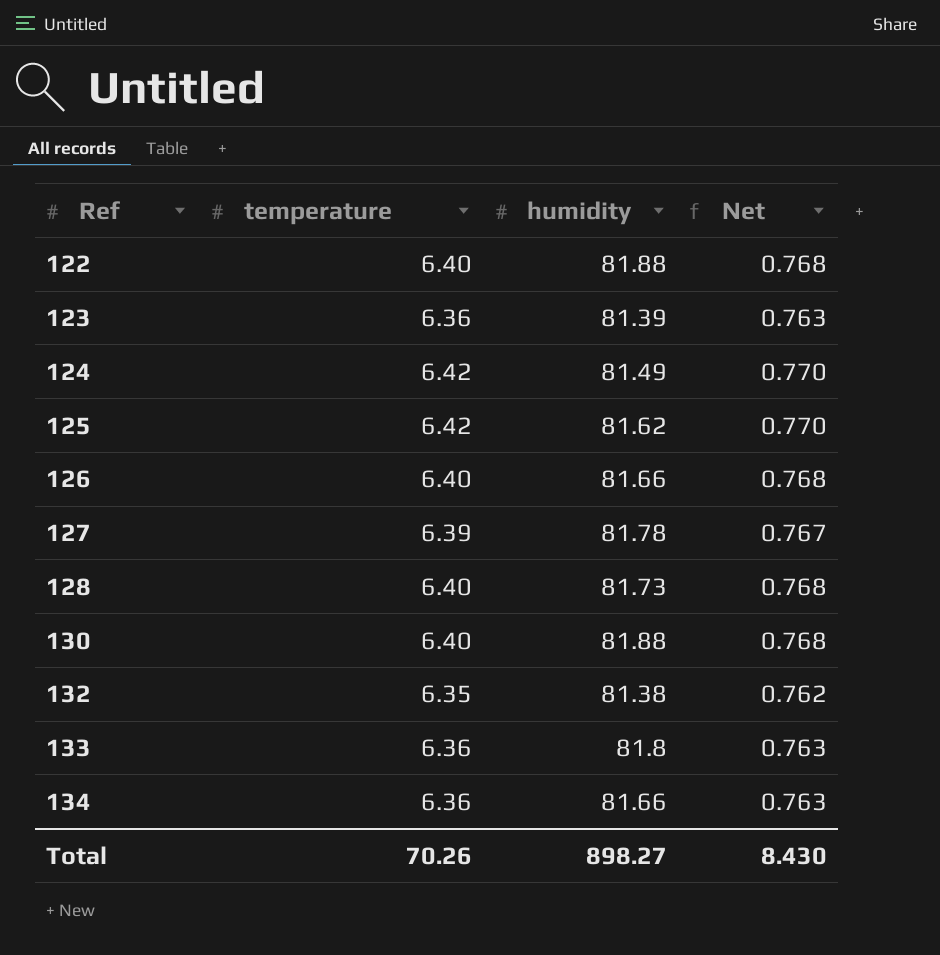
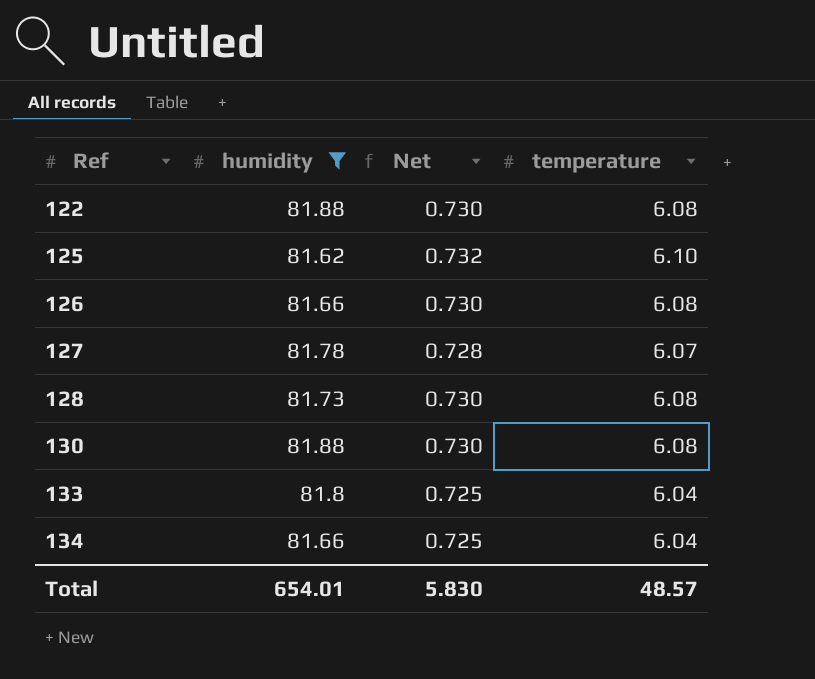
filter: none -> humidity >= 81.62
column temperature | position: 2 -> 4
122 | Net: 0.768 -> 0.730
122 | temperature: 6.40 -> 6.08
125 | Net: 0.770 -> 0.732
125 | temperature: 6.42 -> 6.10
126 | Net: 0.768 -> 0.730
126 | temperature: 6.40 -> 6.08
127 | Net: 0.767 -> 0.728
127 | temperature: 6.39 -> 6.07
128 | Net: 0.768 -> 0.730
128 | temperature: 6.40 -> 6.08
130 | Net: 0.768 -> 0.730
130 | temperature: 6.40 -> 6.08
133 | Net: 0.763 -> 0.725
133 | temperature: 6.36 -> 6.04
134 | Net: 0.763 -> 0.725
134 | temperature: 6.36 -> 6.04
Total | humidity: 898.27 -> 654.01
Total | Net: 8.430 -> 5.830
Total | temperature: 70.26 -> 48.57

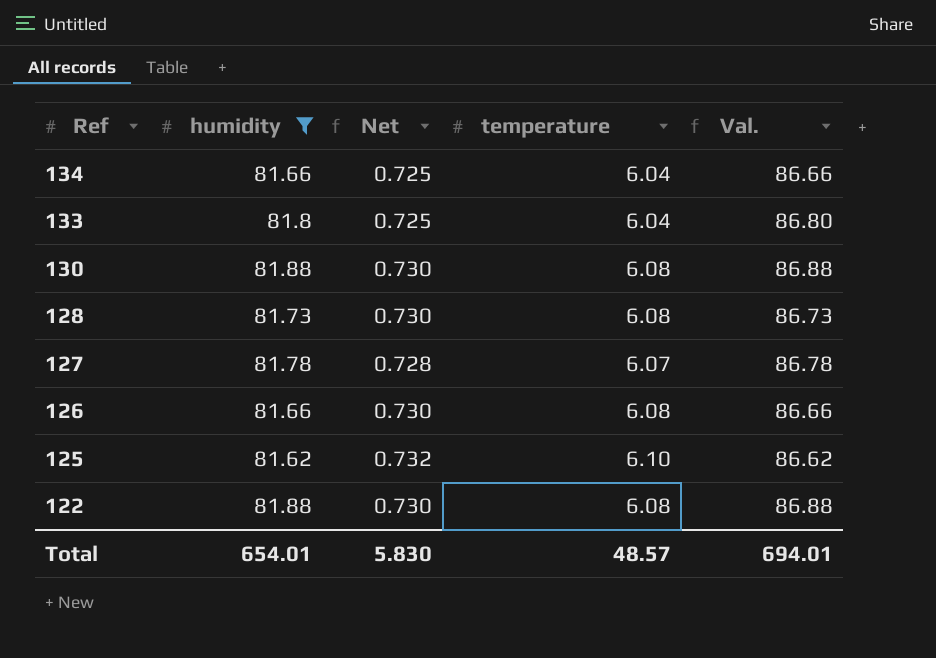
row order: Ref ascending -> Ref descending
column Val. | formula: none -> [humidity] + 5

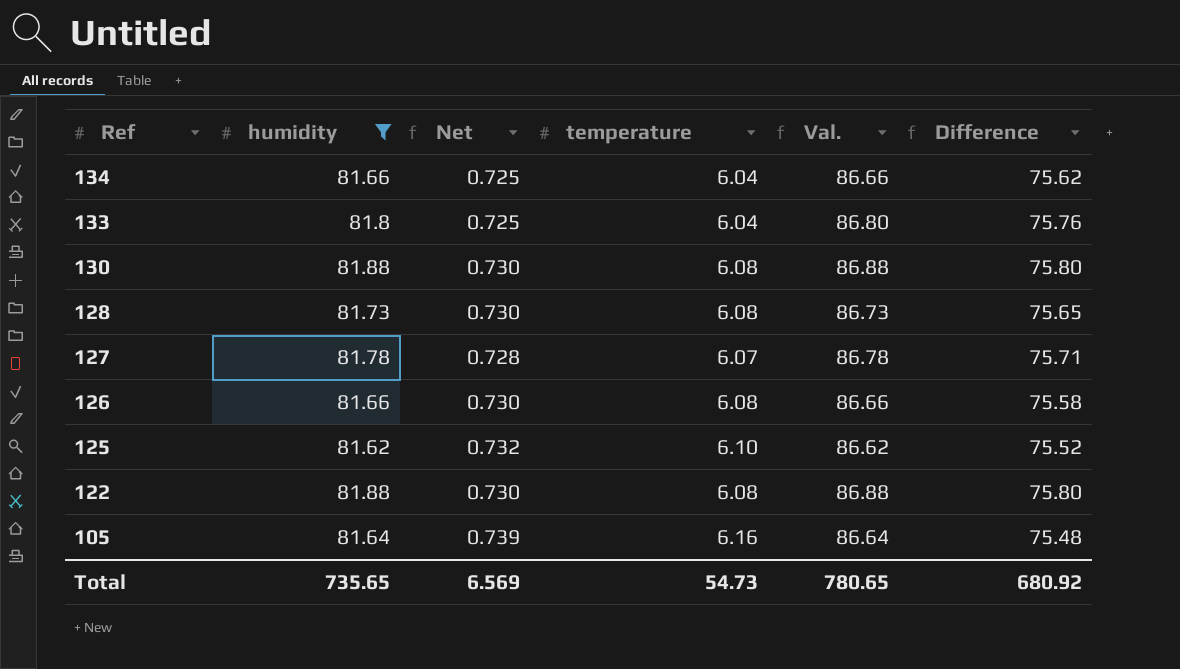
column Difference | formula: none -> [humidity] - [temperature]
row 105: none -> 81.64 | 0.739 | 6.16 | 86.64 | 75.48
Total | humidity: 654.01 -> 735.65
Total | Net: 5.830 -> 6.569
Total | temperature: 48.57 -> 54.73
Total | Val.: 694.01 -> 780.65

